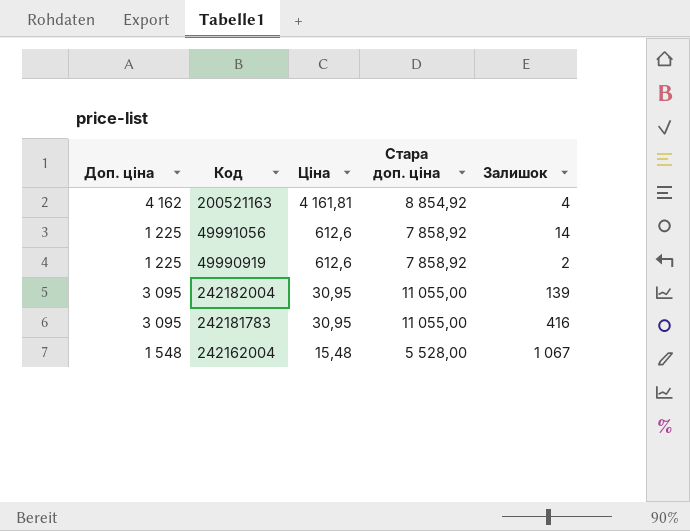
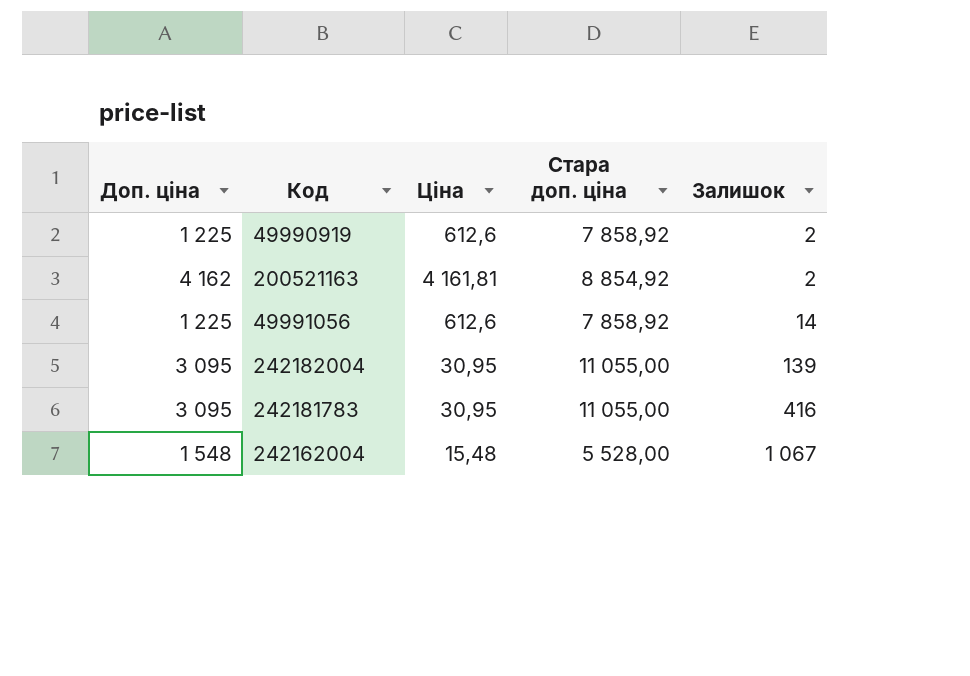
row order: Ціна descending -> Залишок ascending
200521163 | Залишок: 4 -> 2

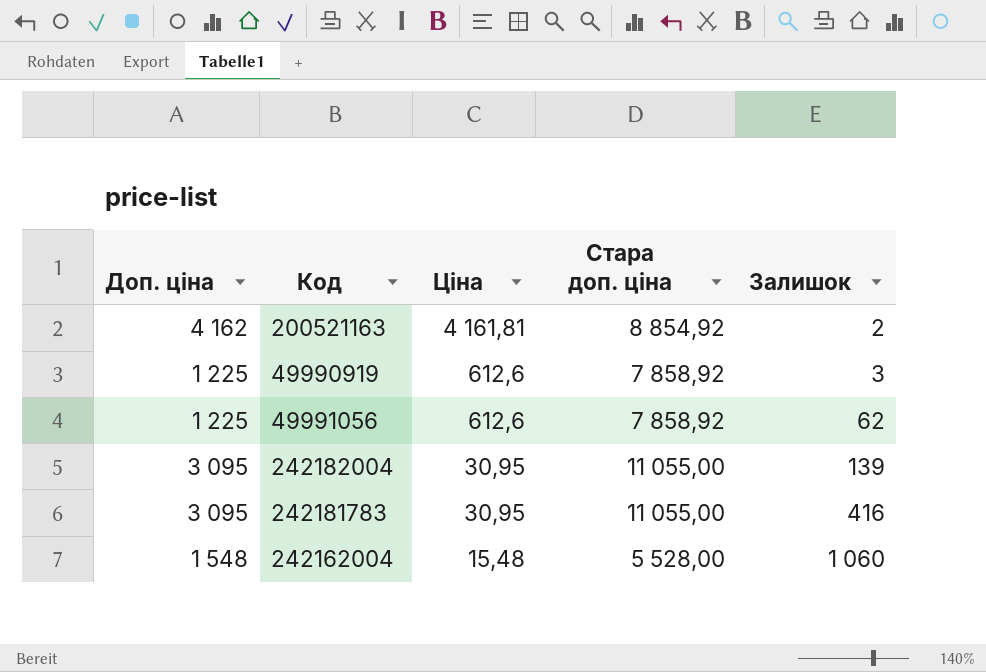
row order: Залишок ascending -> Ціна descending
49990919 | Залишок: 2 -> 3
49991056 | Залишок: 14 -> 62
242162004 | Залишок: 1 067 -> 1 060

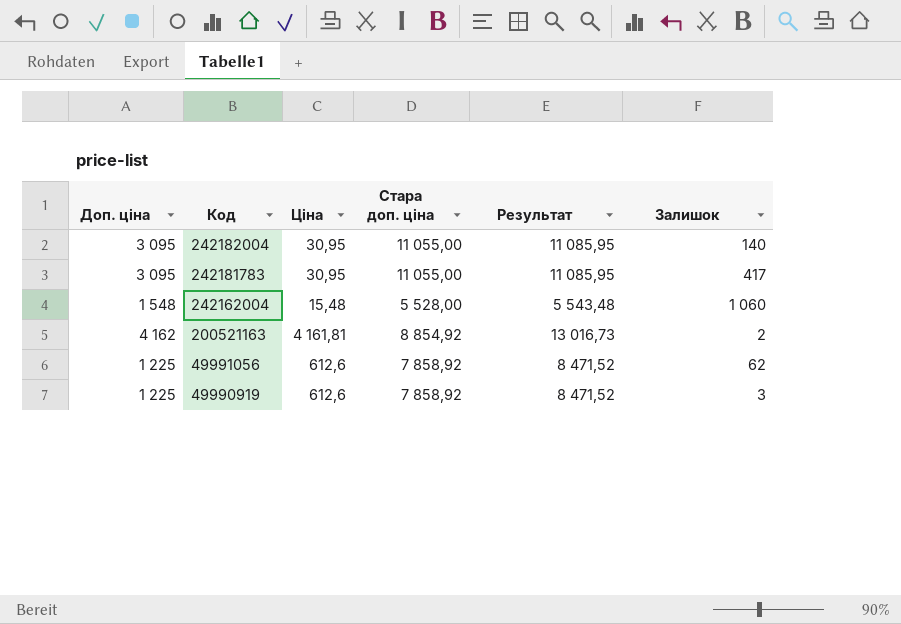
row order: Ціна descending -> Код descending
column Результат | formula: none -> [Ціна] + [Стара доп. ціна]
242182004 | Залишок: 139 -> 140
242181783 | Залишок: 416 -> 417

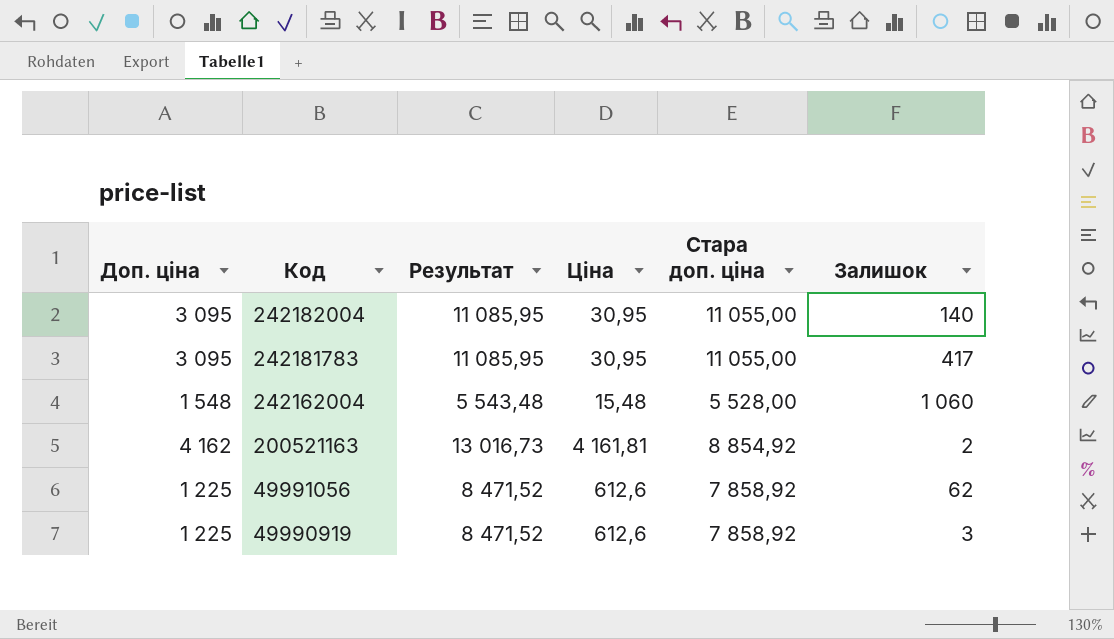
column Результат | position: 5 -> 3

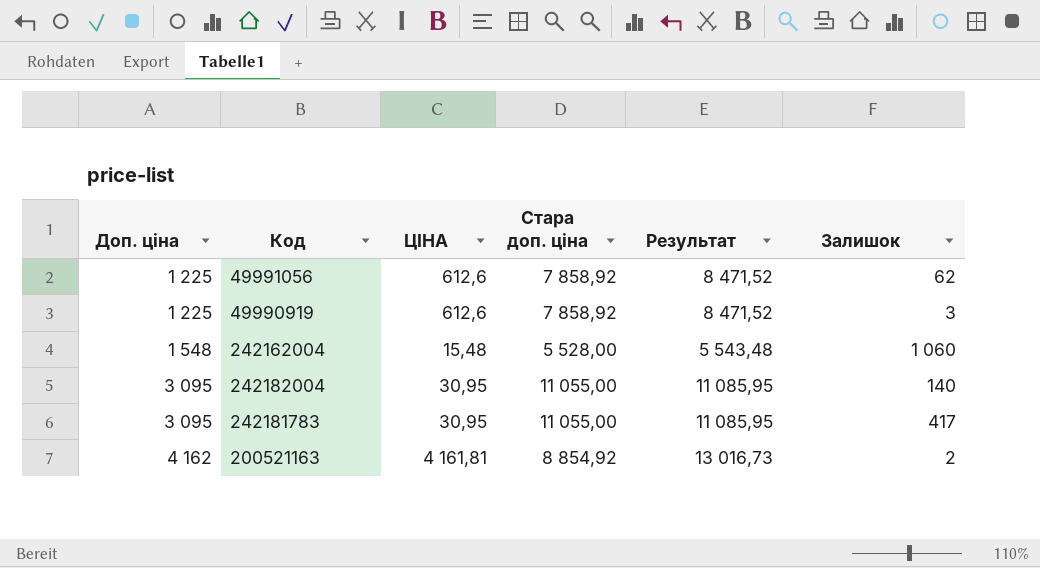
row order: Код descending -> Доп. ціна ascending
column name: Ціна -> ЦІНА
column Результат | position: 3 -> 5

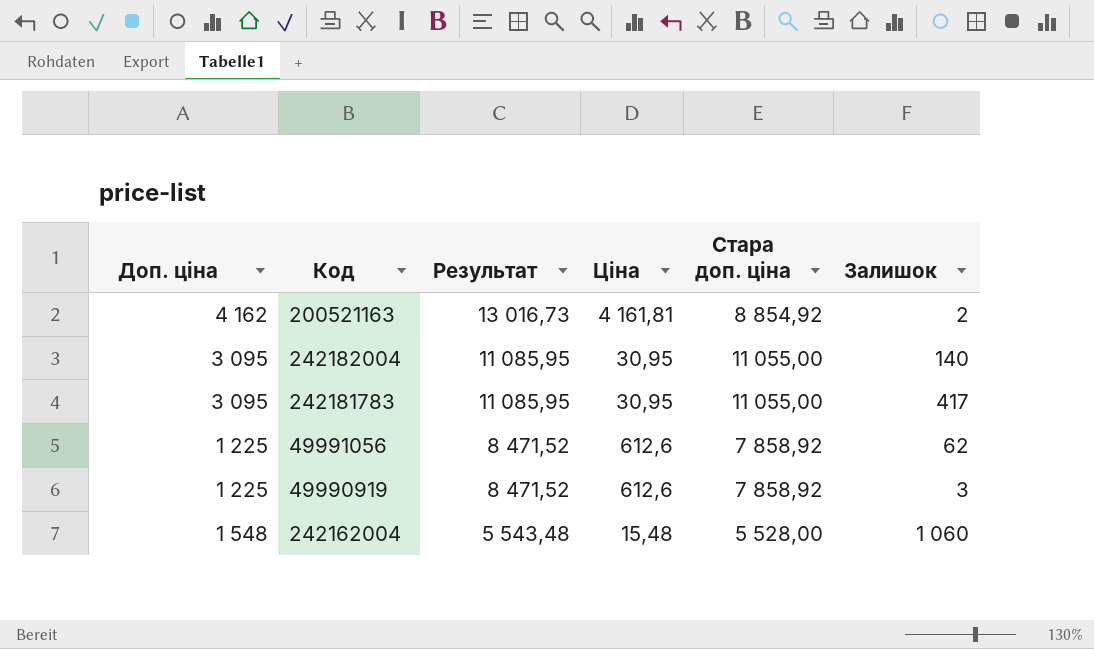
row order: Доп. ціна ascending -> Результат descending
column Результат | position: 5 -> 3
column name: ЦІНА -> Ціна

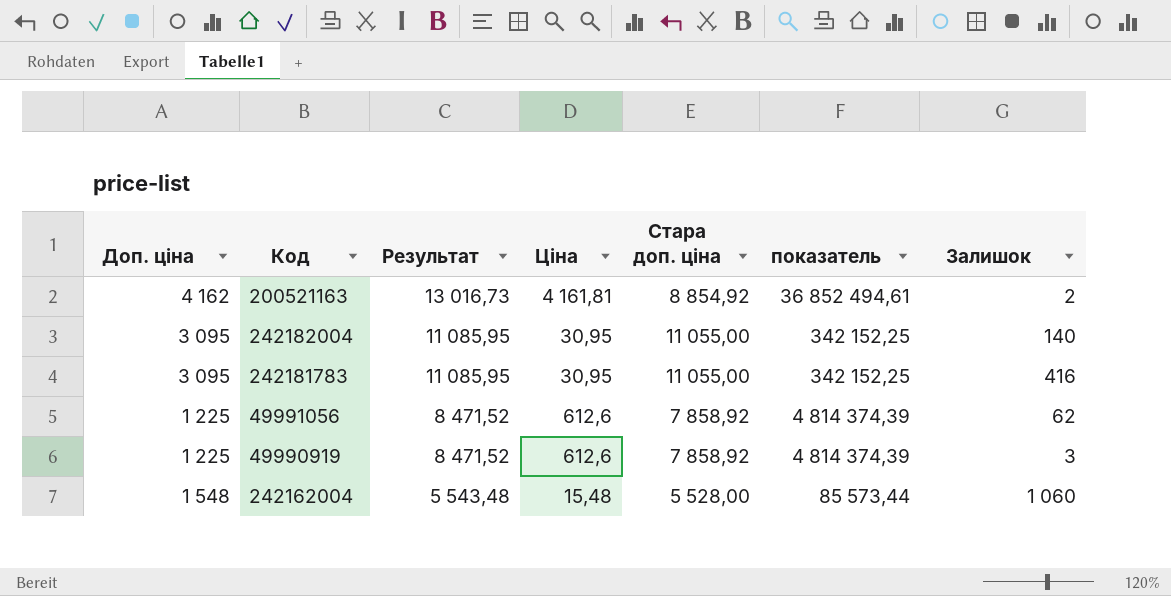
column показатель | formula: none -> [Ціна] * [Стара доп. ціна]
242181783 | Залишок: 417 -> 416

